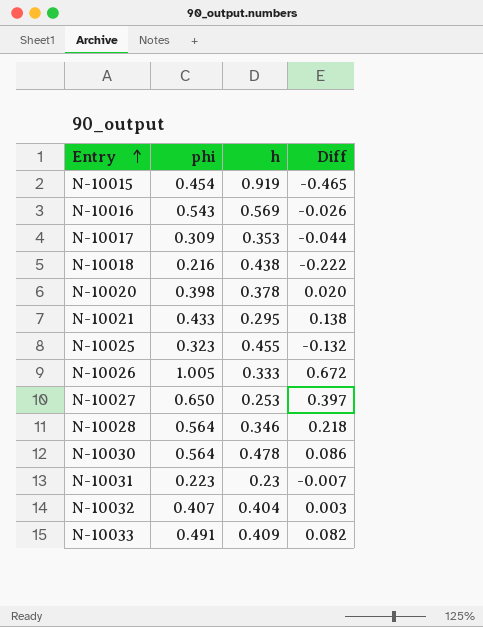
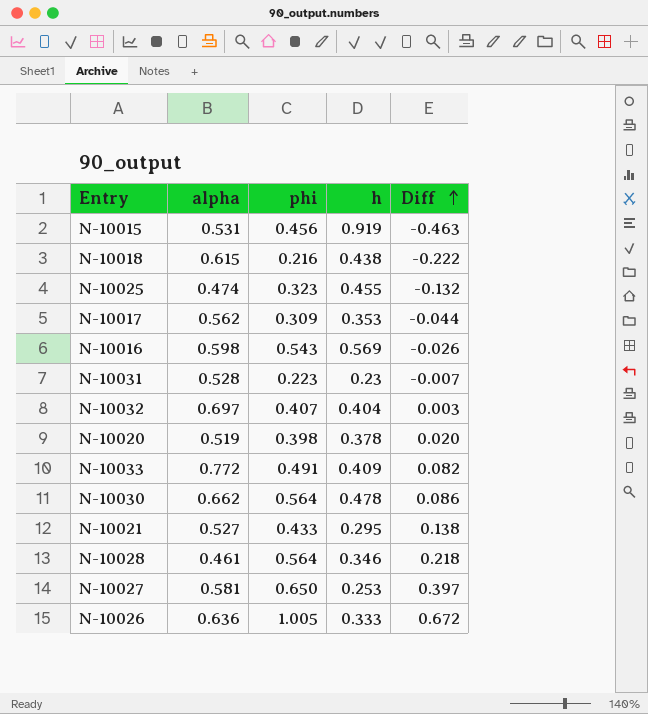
row order: Entry ascending -> Diff ascending
column alpha | position: none -> 2
N-10015 | phi: 0.454 -> 0.456
N-10015 | Diff: -0.465 -> -0.463

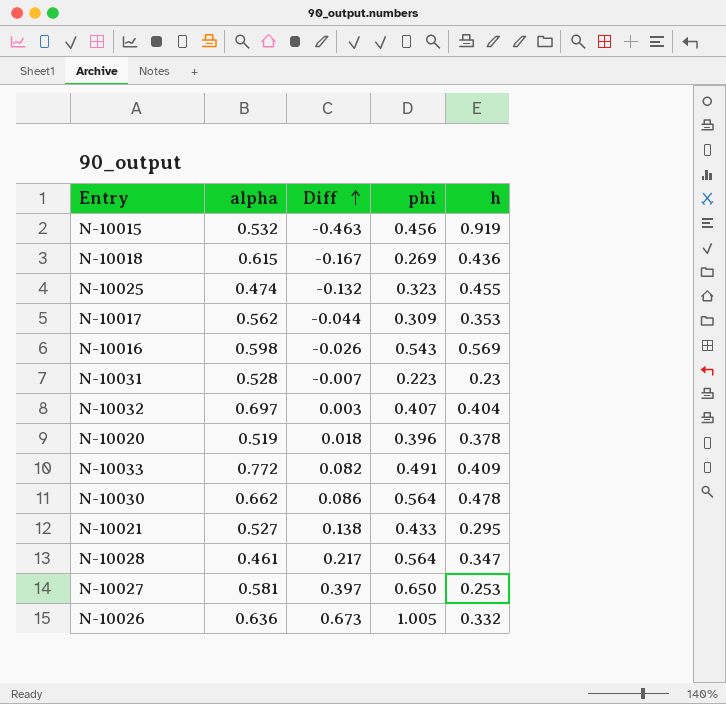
column Diff | position: 5 -> 3
N-10015 | alpha: 0.531 -> 0.532
N-10018 | Diff: -0.222 -> -0.167
N-10018 | phi: 0.216 -> 0.269
N-10018 | h: 0.438 -> 0.436
N-10020 | Diff: 0.020 -> 0.018
N-10020 | phi: 0.398 -> 0.396
N-10028 | Diff: 0.218 -> 0.217
N-10028 | h: 0.346 -> 0.347
N-10026 | Diff: 0.672 -> 0.673
N-10026 | h: 0.333 -> 0.332

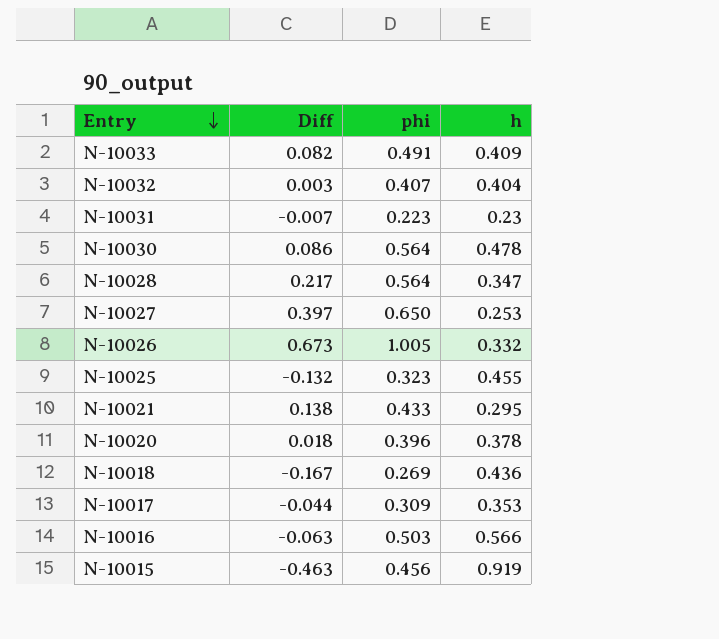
row order: Diff ascending -> Entry descending
column alpha | position: 2 -> none
N-10016 | Diff: -0.026 -> -0.063
N-10016 | phi: 0.543 -> 0.503
N-10016 | h: 0.569 -> 0.566

